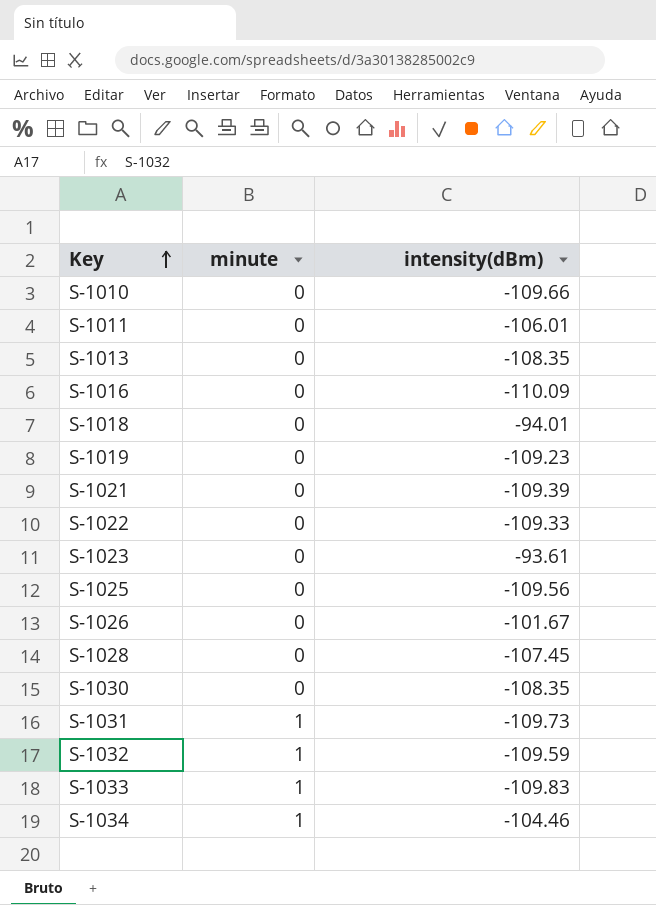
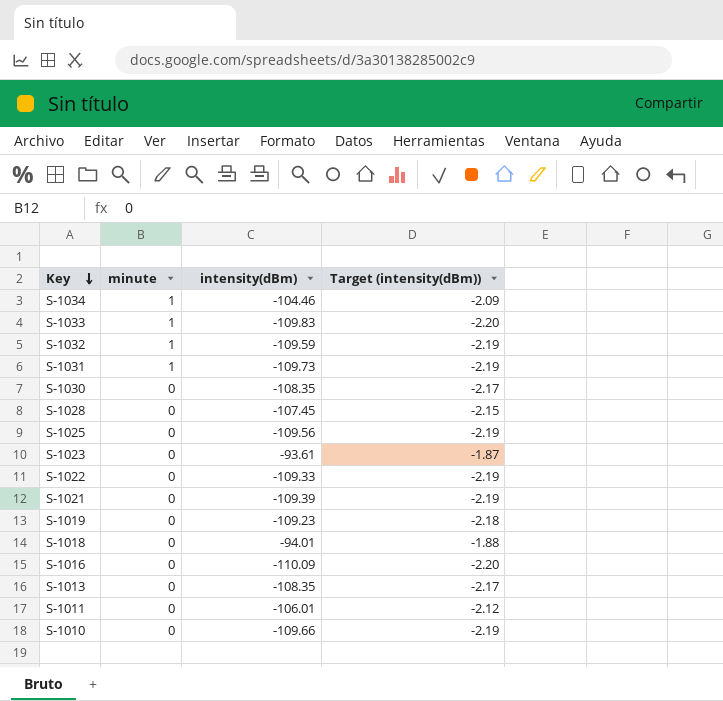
row order: Key ascending -> Key descending
column Target (intensity(dBm)) | formula: none -> [intensity(dBm)] * 0.02
row S-1026: 0 | -101.67 -> none

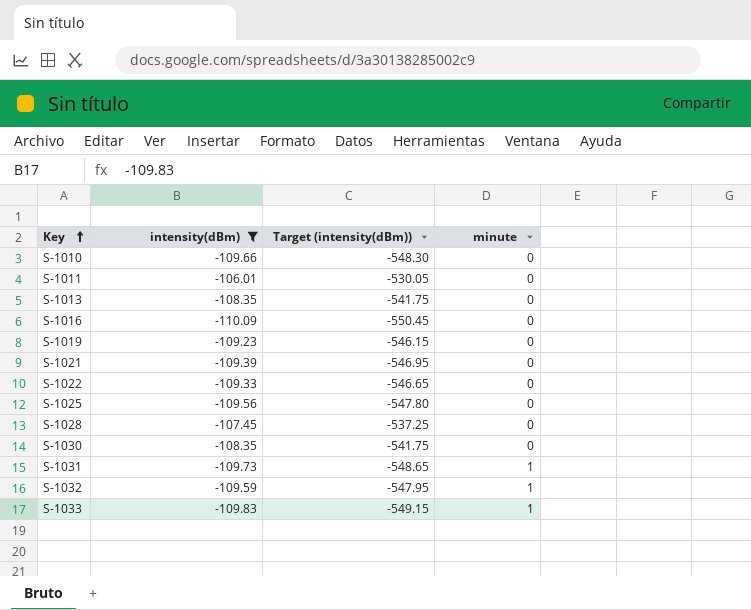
filter: none -> intensity(dBm) <= -106.01
row order: Key descending -> Key ascending
column Target (intensity(dBm)) | formula: [intensity(dBm)] * 0.02 -> [intensity(dBm)] * 5
column minute | position: 2 -> 4

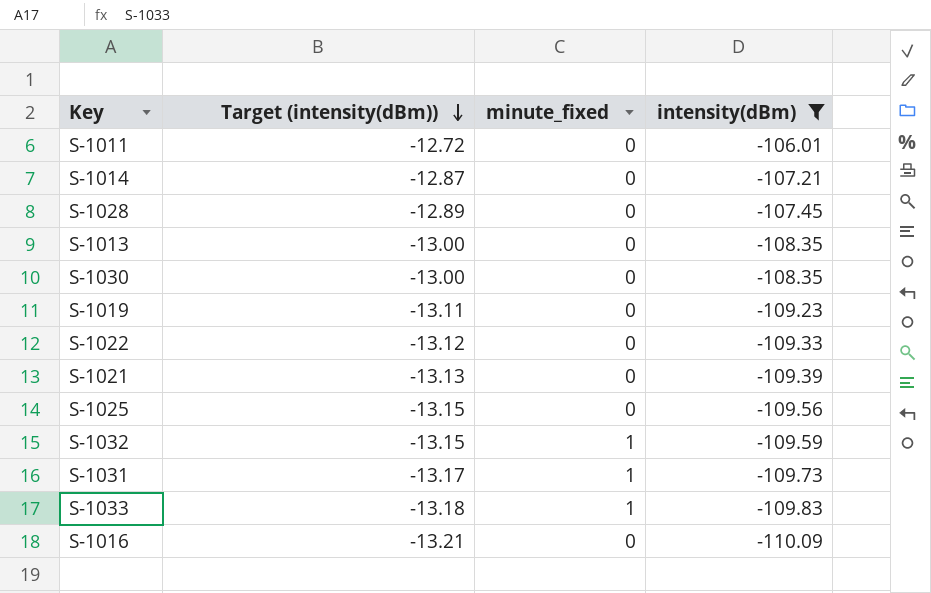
row order: Key ascending -> Target (intensity(dBm)) descending
column Target (intensity(dBm)) | formula: [intensity(dBm)] * 5 -> [intensity(dBm)] * 0.12
column name: minute -> minute_fixed
column intensity(dBm) | position: 2 -> 4
row S-1010: -109.66 | -548.30 | 0 -> none
row S-1014: none -> -12.87 | 0 | -107.21

